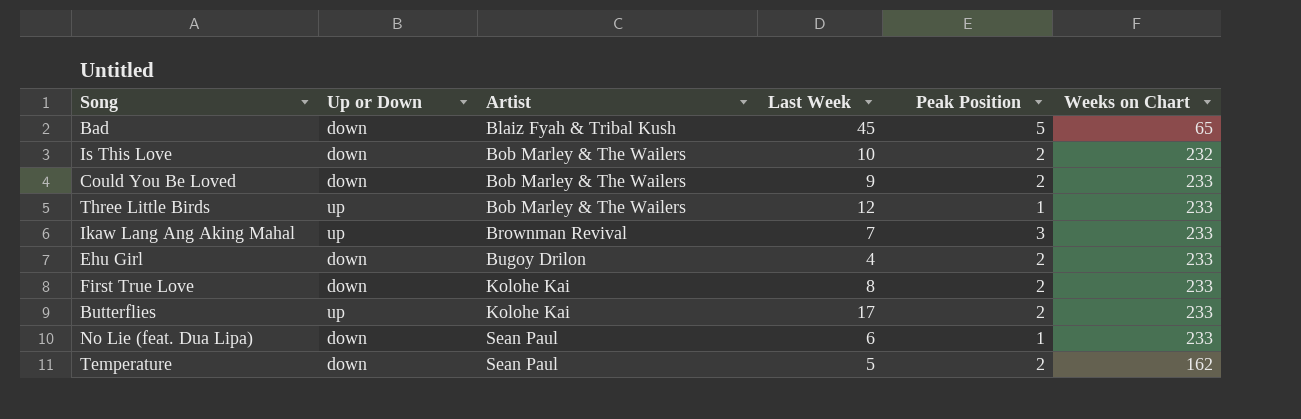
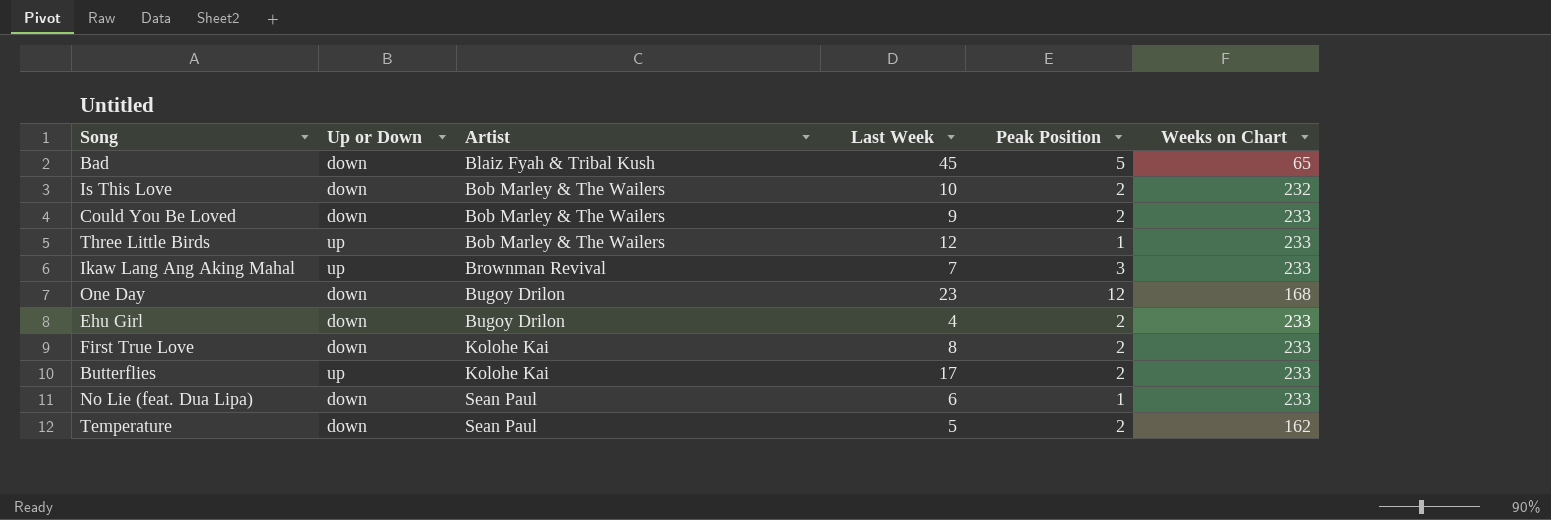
row One Day: none -> down | Bugoy Drilon | 23 | 12 | 168

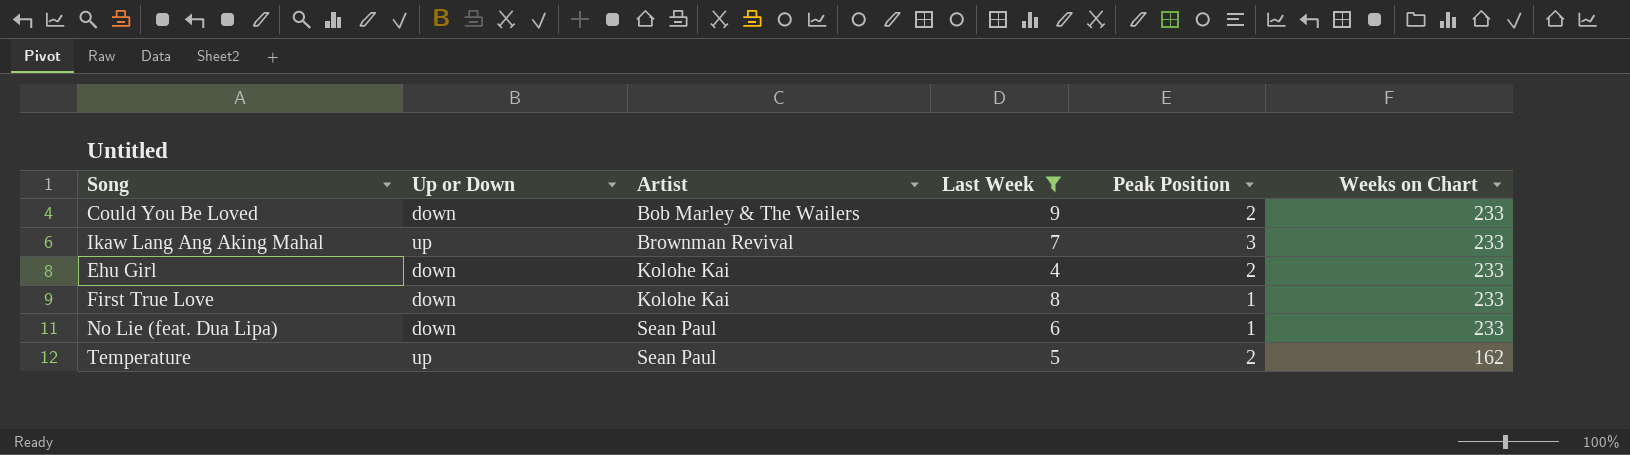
filter: none -> Last Week <= 9
Ehu Girl | Artist: Bugoy Drilon -> Kolohe Kai
First True Love | Peak Position: 2 -> 1
Temperature | Up or Down: down -> up

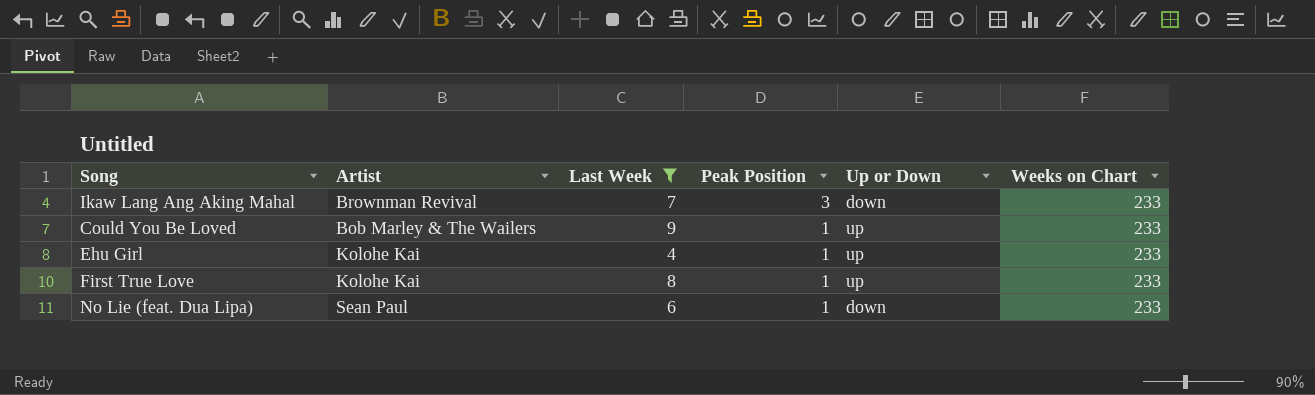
row order: Artist ascending -> Peak Position descending
column Up or Down | position: 2 -> 5
row Temperature: up | Sean Paul | 5 | 2 | 162 -> none
Ikaw Lang Ang Aking Mahal | Up or Down: up -> down
Could You Be Loved | Peak Position: 2 -> 1
Could You Be Loved | Up or Down: down -> up
Ehu Girl | Peak Position: 2 -> 1
Ehu Girl | Up or Down: down -> up
First True Love | Up or Down: down -> up

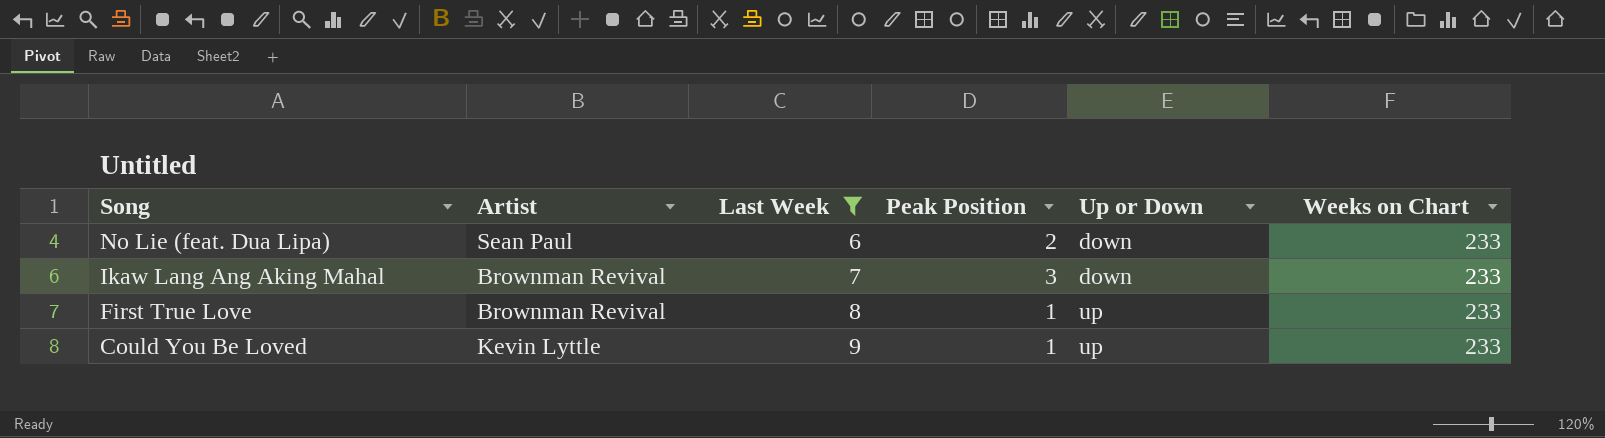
row order: Peak Position descending -> Song descending
row Ehu Girl: Kolohe Kai | 4 | 1 | up | 233 -> none
No Lie (feat. Dua Lipa) | Peak Position: 1 -> 2
First True Love | Artist: Kolohe Kai -> Brownman Revival
Could You Be Loved | Artist: Bob Marley & The Wailers -> Kevin Lyttle

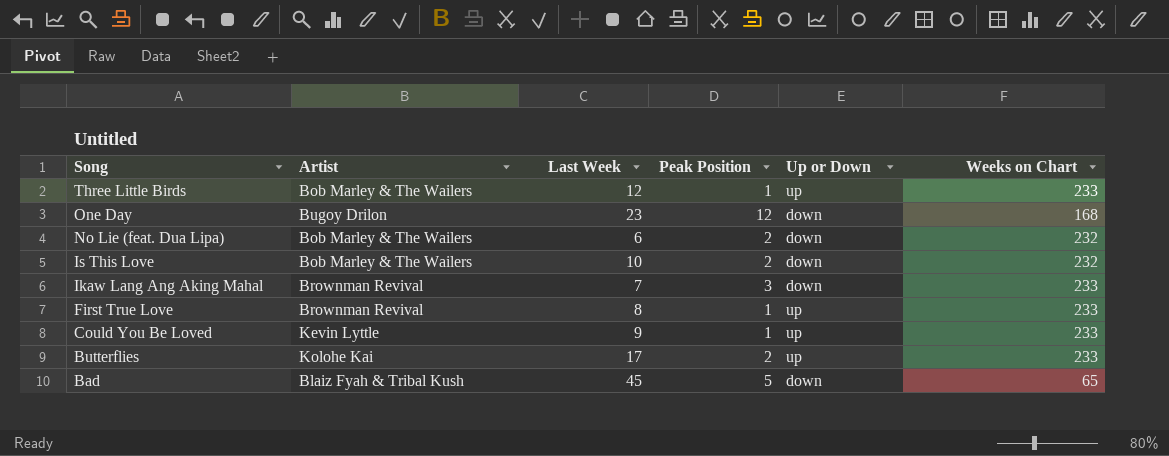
filter: Last Week <= 9 -> none
No Lie (feat. Dua Lipa) | Artist: Sean Paul -> Bob Marley & The Wailers
No Lie (feat. Dua Lipa) | Weeks on Chart: 233 -> 232

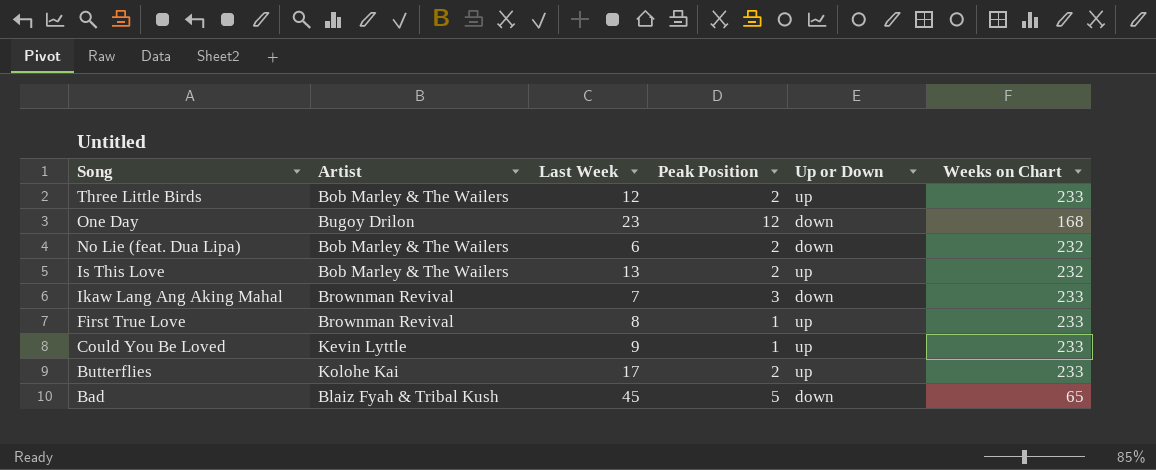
Three Little Birds | Peak Position: 1 -> 2
Is This Love | Last Week: 10 -> 13
Is This Love | Up or Down: down -> up

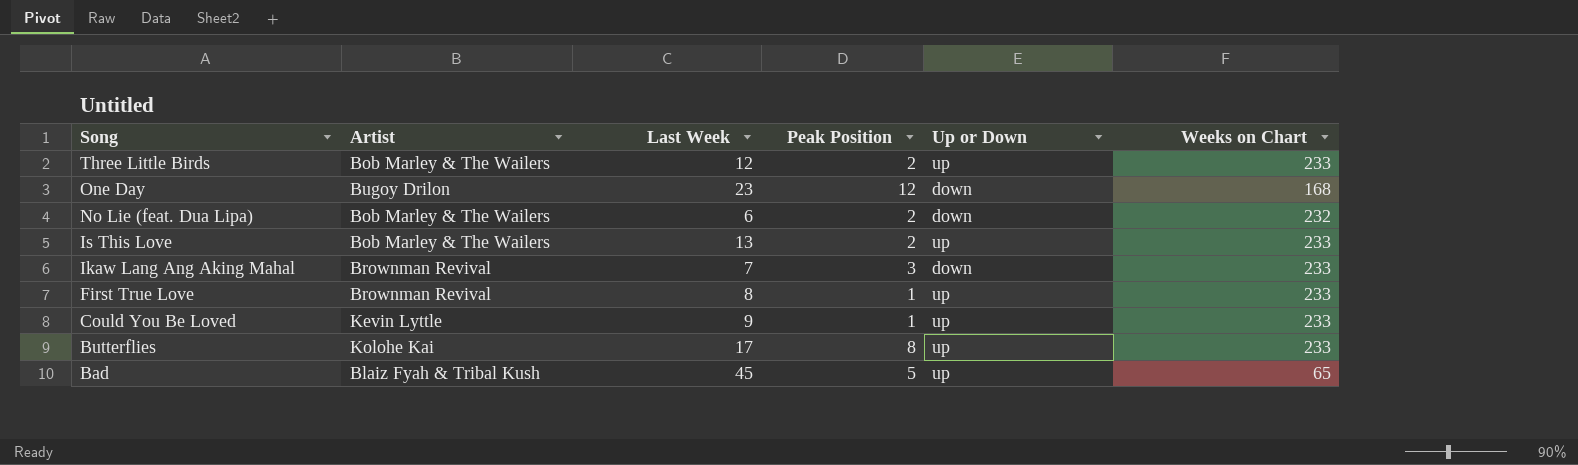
Is This Love | Weeks on Chart: 232 -> 233
Butterflies | Peak Position: 2 -> 8
Bad | Up or Down: down -> up

